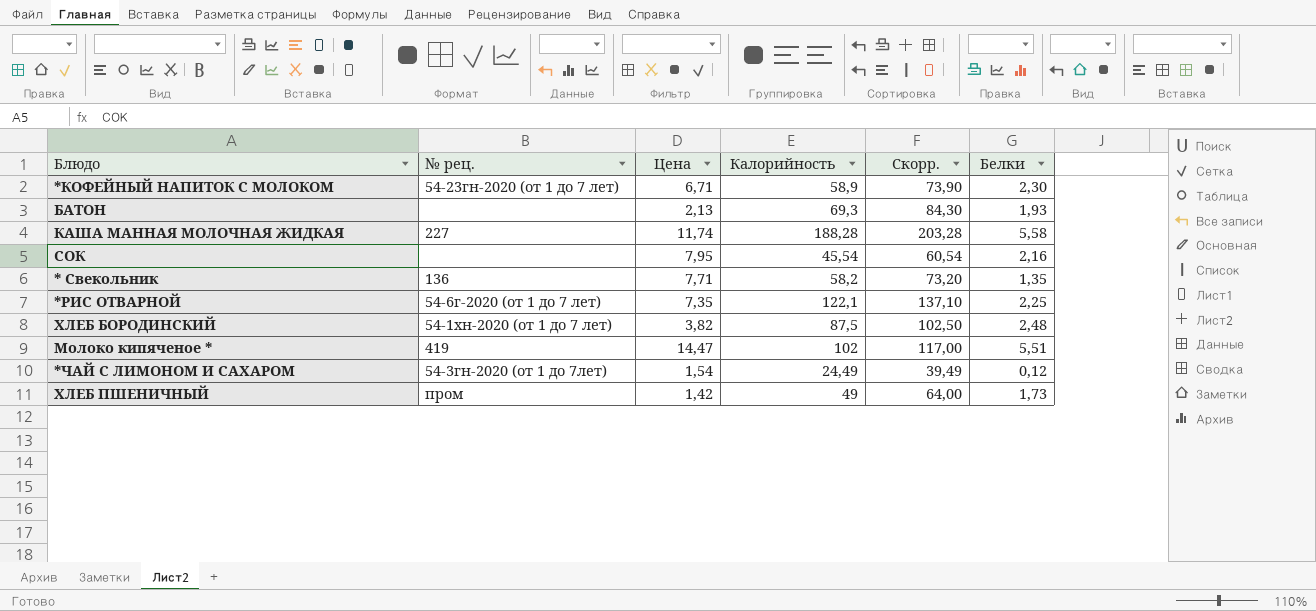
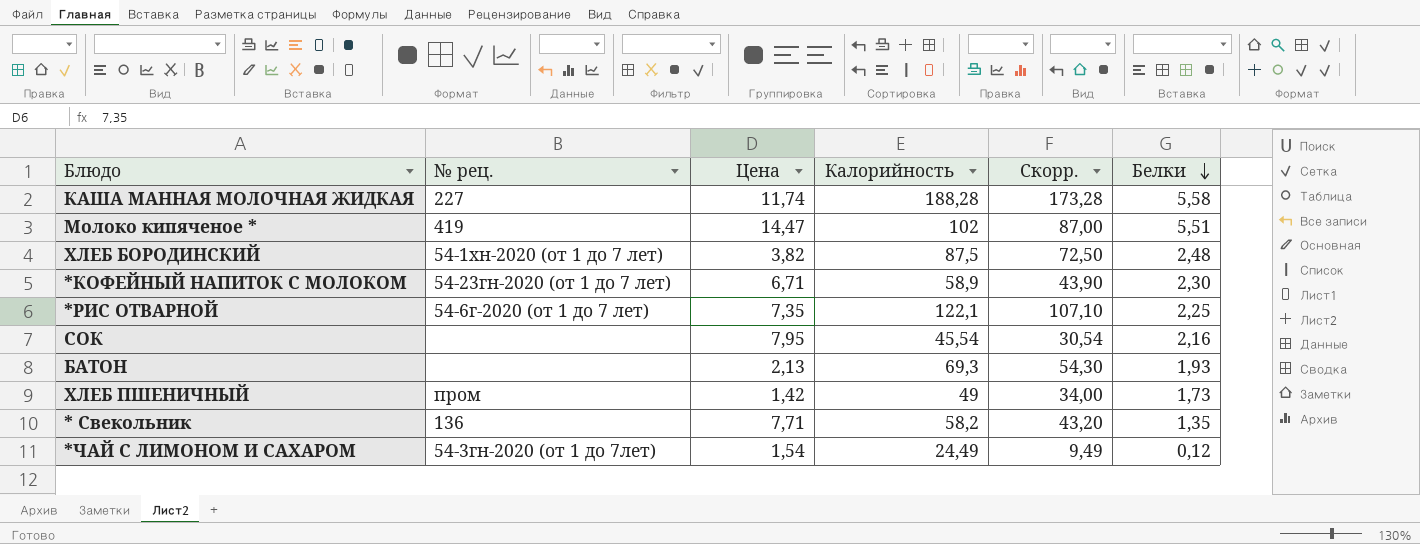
row order: none -> Белки descending
column Скорр. | formula: [Калорийность] + 15 -> [Калорийность] - 15

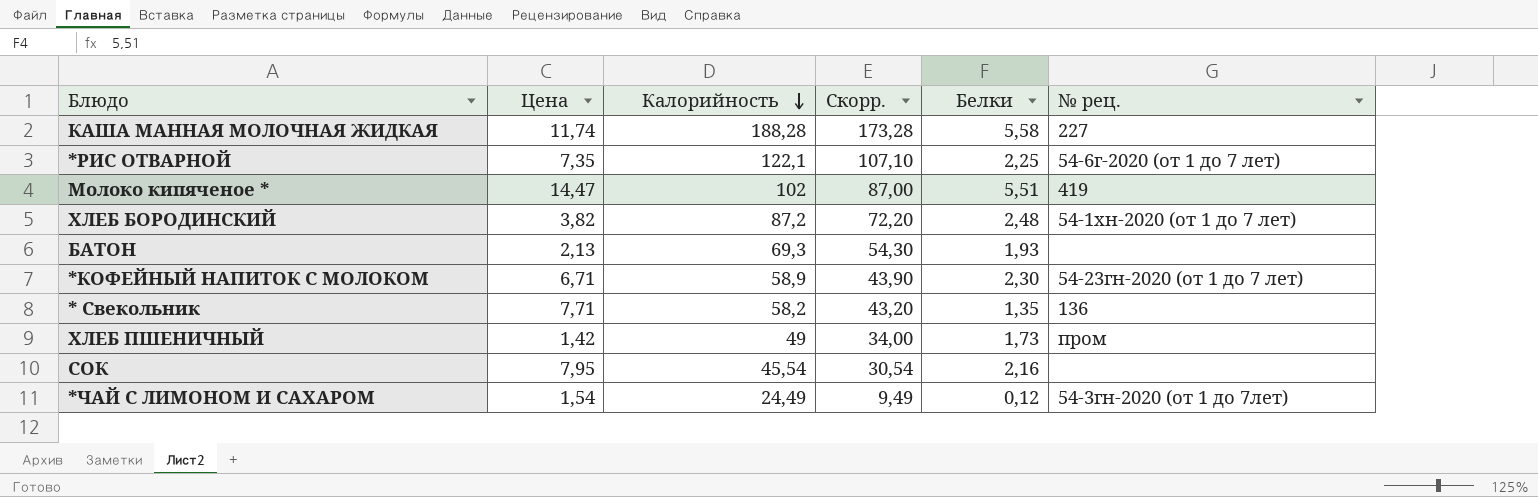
row order: Белки descending -> Калорийность descending
column № рец. | position: 2 -> 6
ХЛЕБ БОРОДИНСКИЙ | Калорийность: 87,5 -> 87,2
ХЛЕБ БОРОДИНСКИЙ | Скорр.: 72,50 -> 72,20

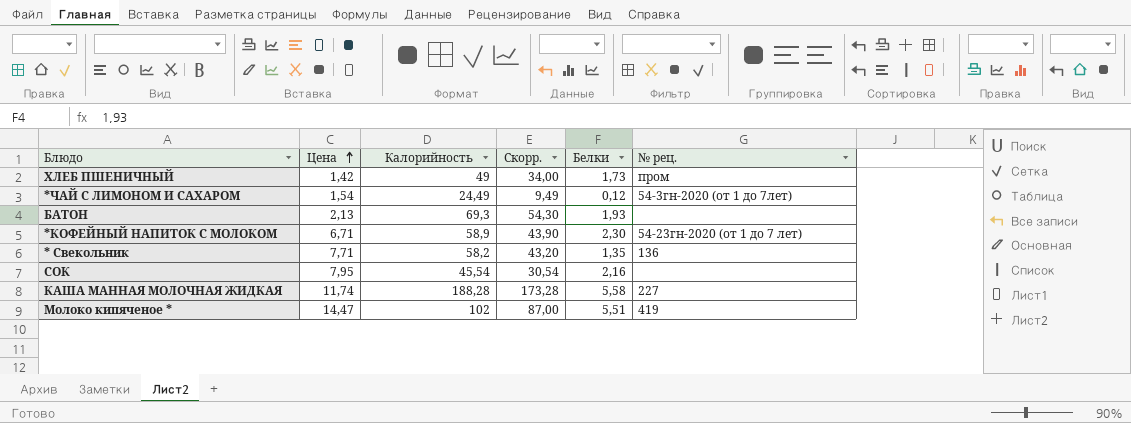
row order: Калорийность descending -> Цена ascending
row *РИС ОТВАРНОЙ: 7,35 | 122,1 | 107,10 | 2,25 | 54-6г-2020 (от 1 до 7 лет) -> none
row ХЛЕБ БОРОДИНСКИЙ: 3,82 | 87,2 | 72,20 | 2,48 | 54-1хн-2020 (от 1 до 7 лет) -> none

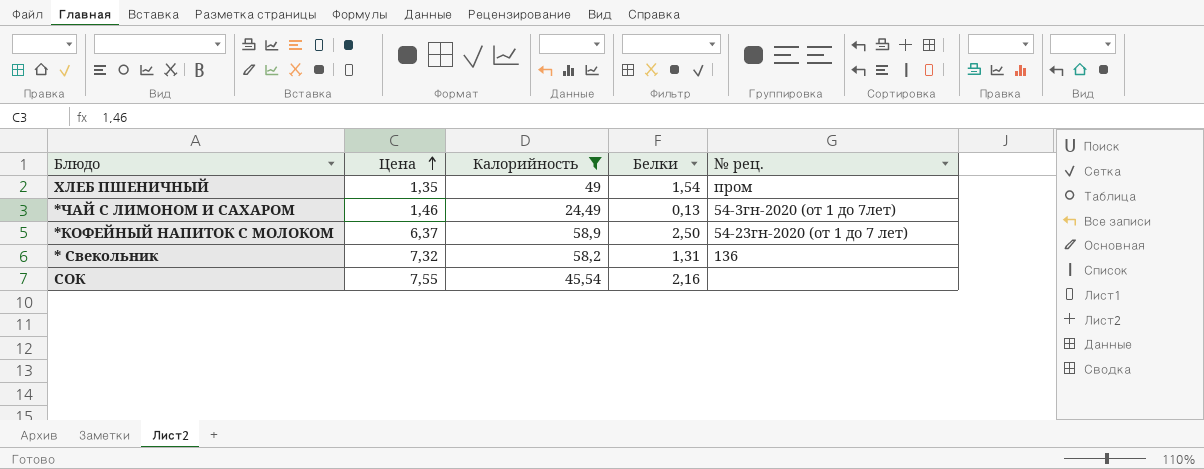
filter: none -> Калорийность <= 58,9
column Скорр. | formula: [Калорийность] - 15 -> none
ХЛЕБ ПШЕНИЧНЫЙ | Цена: 1,42 -> 1,35
ХЛЕБ ПШЕНИЧНЫЙ | Белки: 1,73 -> 1,54
*ЧАЙ С ЛИМОНОМ И САХАРОМ | Цена: 1,54 -> 1,46
*ЧАЙ С ЛИМОНОМ И САХАРОМ | Белки: 0,12 -> 0,13
*КОФЕЙНЫЙ НАПИТОК С МОЛОКОМ | Цена: 6,71 -> 6,37
*КОФЕЙНЫЙ НАПИТОК С МОЛОКОМ | Белки: 2,30 -> 2,50
* Свекольник | Цена: 7,71 -> 7,32
* Свекольник | Белки: 1,35 -> 1,31
СОК | Цена: 7,95 -> 7,55

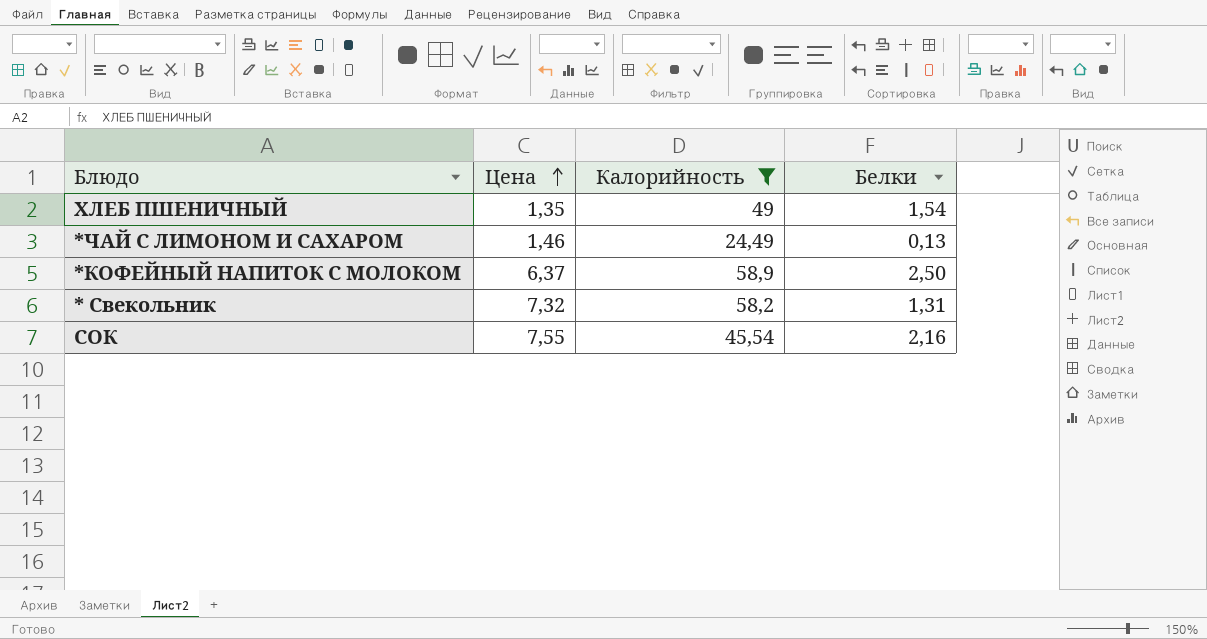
column № рец. | position: 5 -> none

